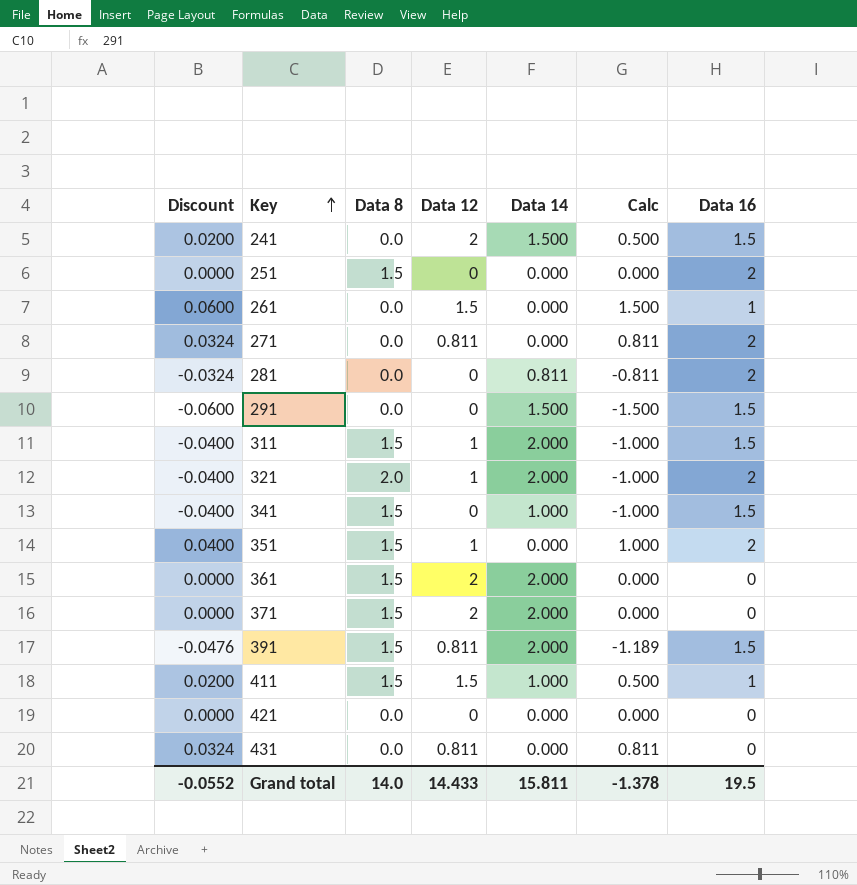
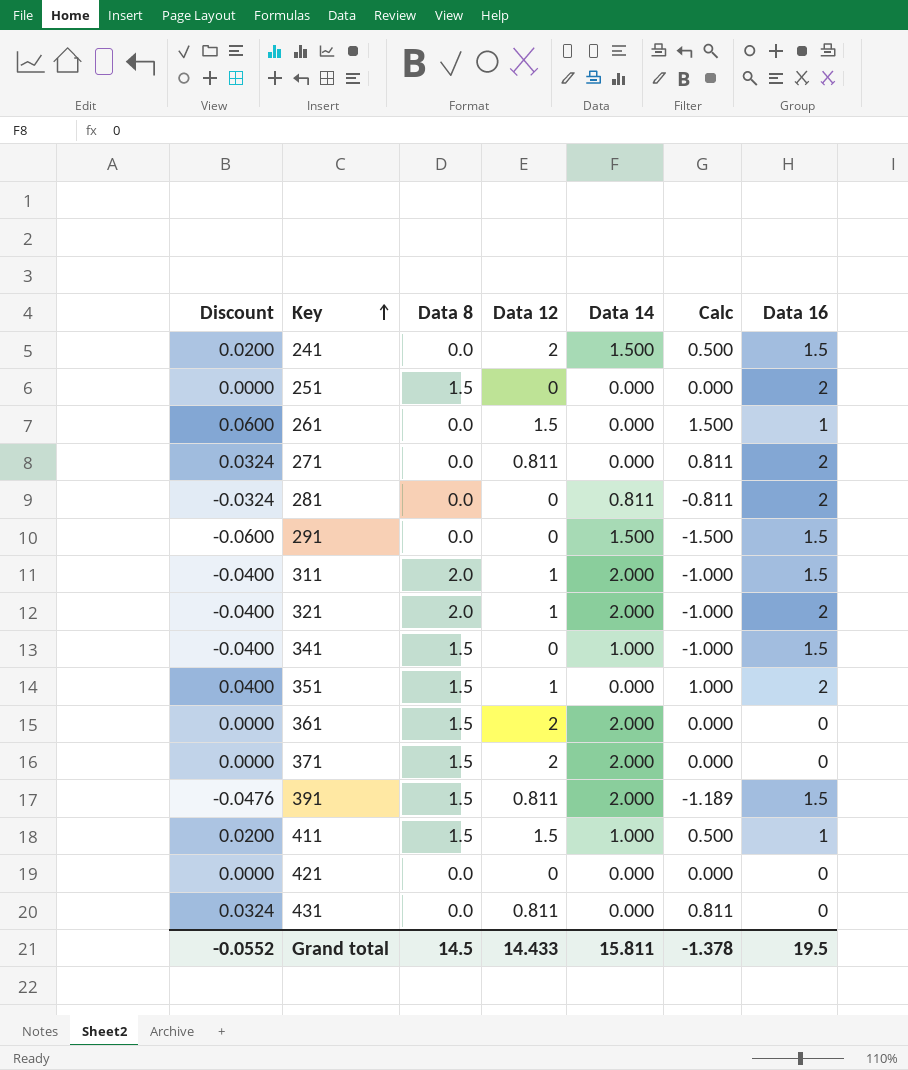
311 | Data 8: 1.5 -> 2.0
Grand total | Data 8: 14.0 -> 14.5

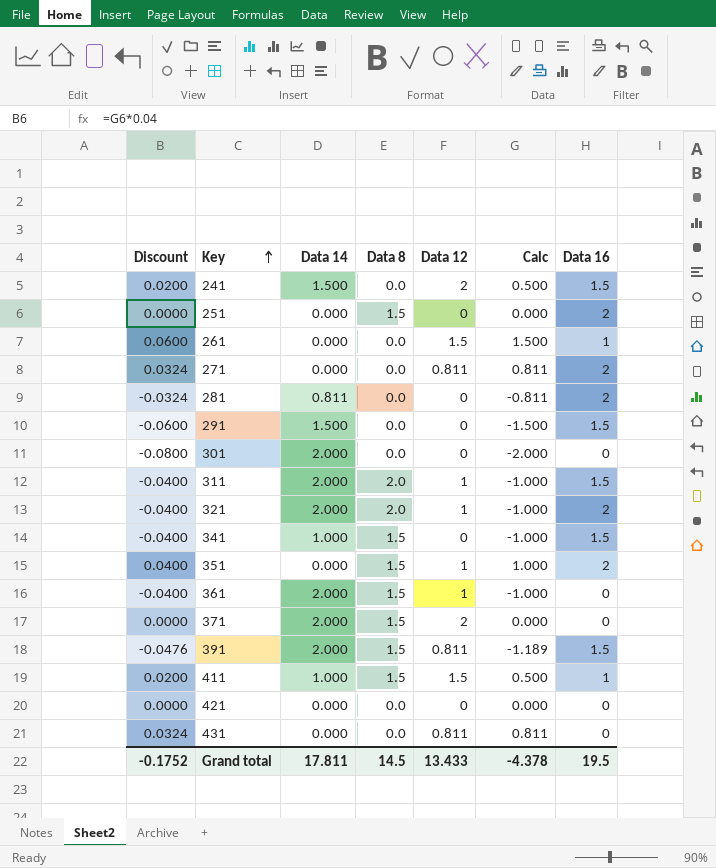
column Data 14 | position: 5 -> 3
row 301: none -> -0.0800 | 2.000 | 0.0 | 0 | -2.000 | 0
361 | Discount: 0.0000 -> -0.0400
361 | Data 12: 2 -> 1
361 | Calc: 0.000 -> -1.000
Grand total | Discount: -0.0552 -> -0.1752
Grand total | Data 14: 15.811 -> 17.811
Grand total | Data 12: 14.433 -> 13.433
Grand total | Calc: -1.378 -> -4.378

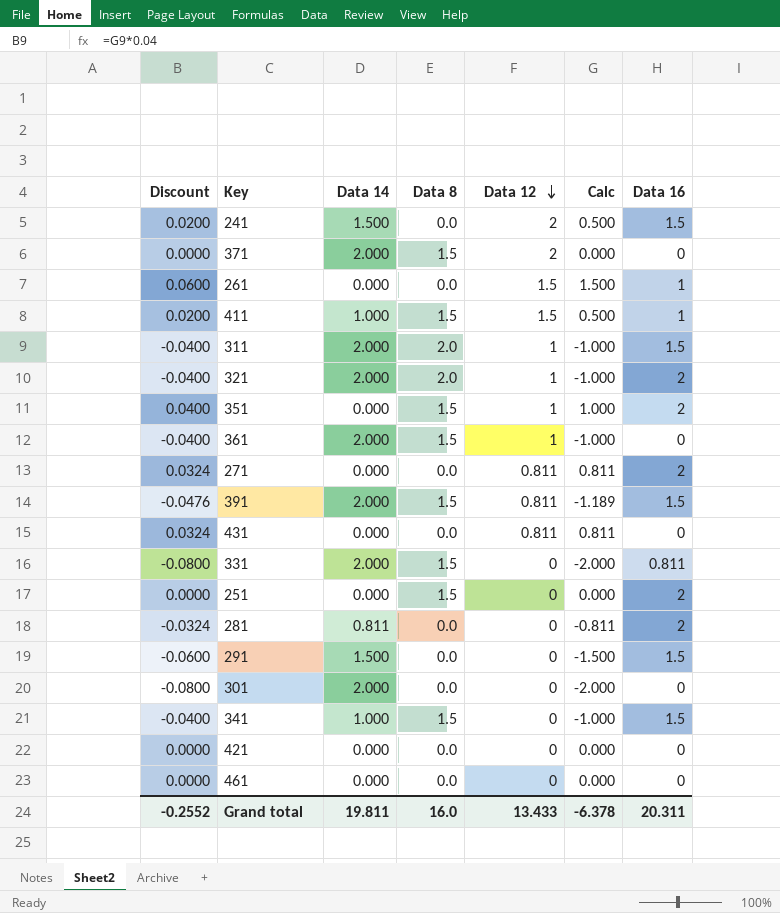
row order: Key ascending -> Data 12 descending
row 331: none -> -0.0800 | 2.000 | 1.5 | 0 | -2.000 | 0.811
row 461: none -> 0.0000 | 0.000 | 0.0 | 0 | 0.000 | 0
Grand total | Discount: -0.1752 -> -0.2552
Grand total | Data 14: 17.811 -> 19.811
Grand total | Data 8: 14.5 -> 16.0
Grand total | Calc: -4.378 -> -6.378
Grand total | Data 16: 19.5 -> 20.311

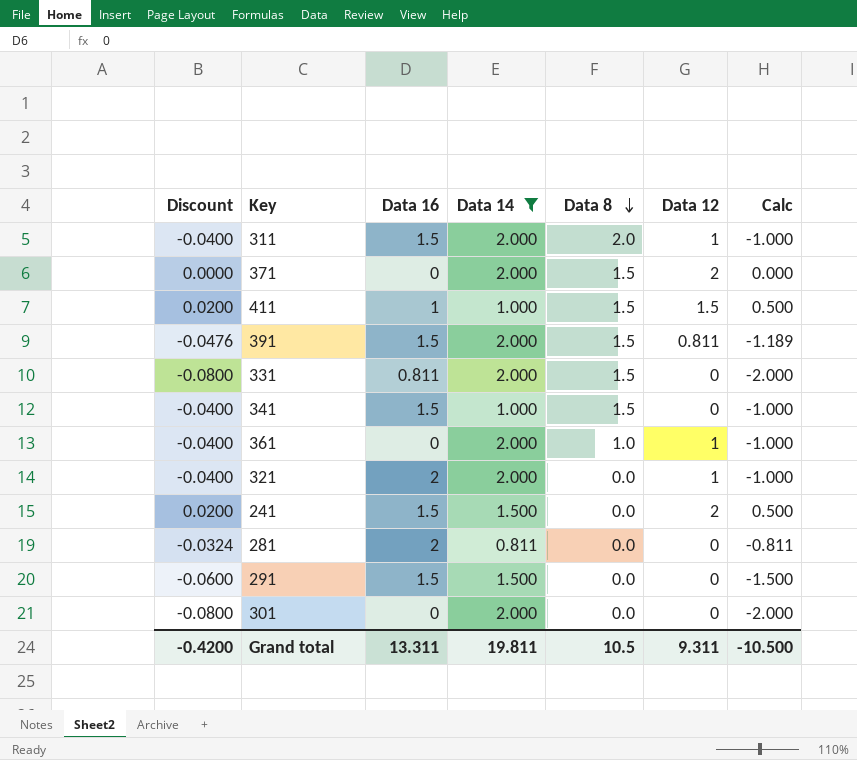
filter: none -> Data 14 != 0.000
row order: Data 12 descending -> Data 8 descending
column Data 16 | position: 7 -> 3
361 | Data 8: 1.5 -> 1.0
321 | Data 8: 2.0 -> 0.0
Grand total | Discount: -0.2552 -> -0.4200
Grand total | Data 16: 20.311 -> 13.311
Grand total | Data 8: 16.0 -> 10.5
Grand total | Data 12: 13.433 -> 9.311
Grand total | Calc: -6.378 -> -10.500

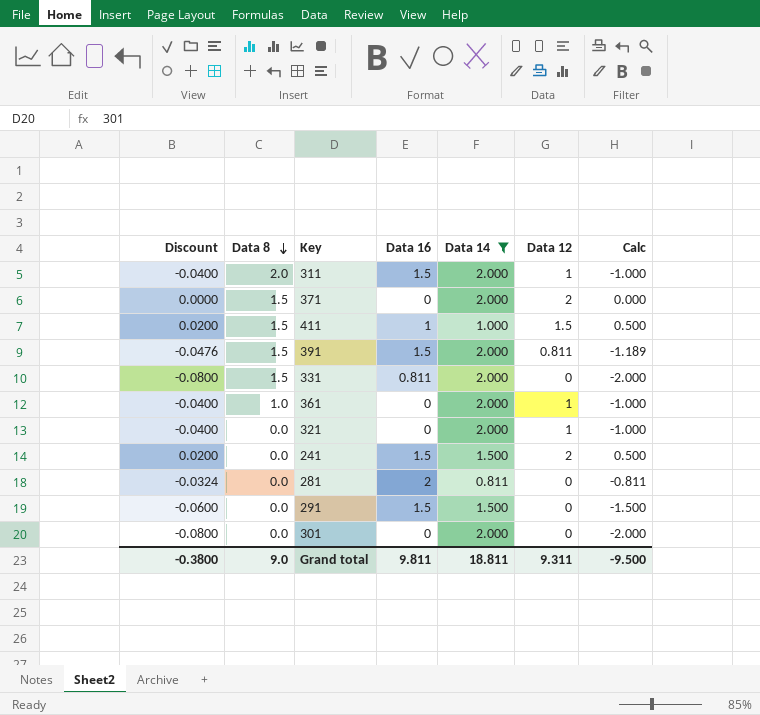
column Data 8 | position: 5 -> 2
row 341: -0.0400 | 1.5 | 1.000 | 1.5 | 0 | -1.000 -> none
321 | Data 16: 2 -> 0
Grand total | Discount: -0.4200 -> -0.3800
Grand total | Data 8: 10.5 -> 9.0
Grand total | Data 16: 13.311 -> 9.811
Grand total | Data 14: 19.811 -> 18.811
Grand total | Calc: -10.500 -> -9.500

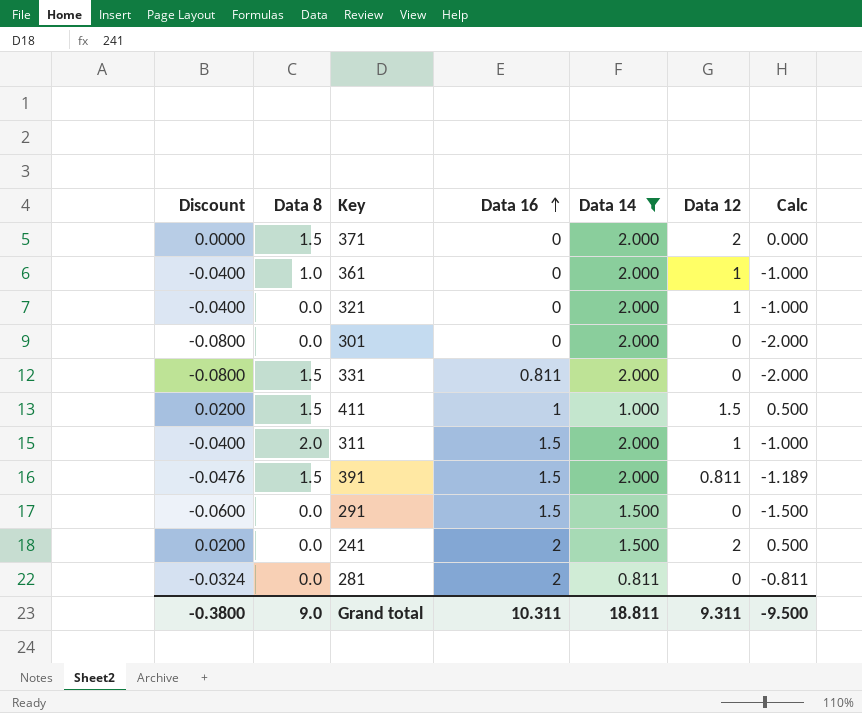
row order: Data 8 descending -> Data 16 ascending
241 | Data 16: 1.5 -> 2
Grand total | Data 16: 9.811 -> 10.311

